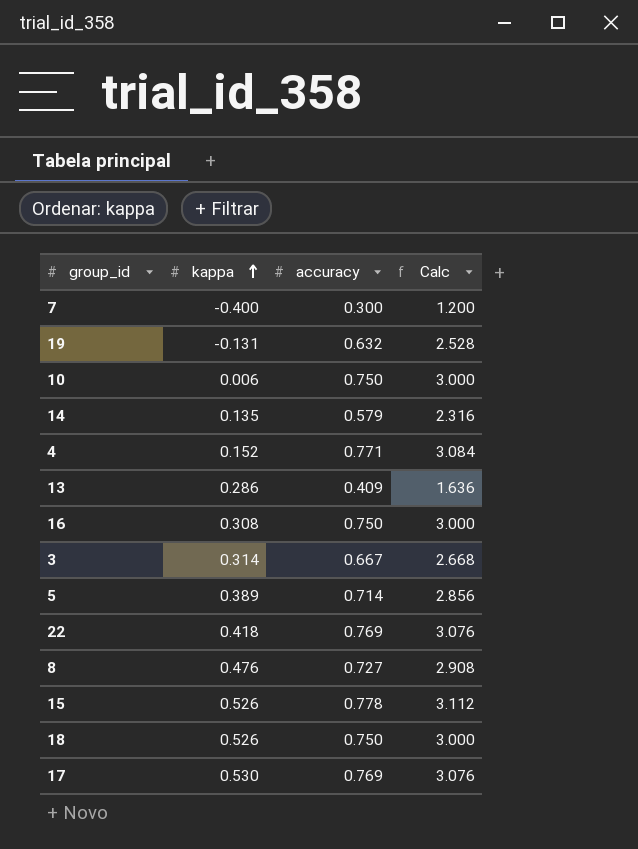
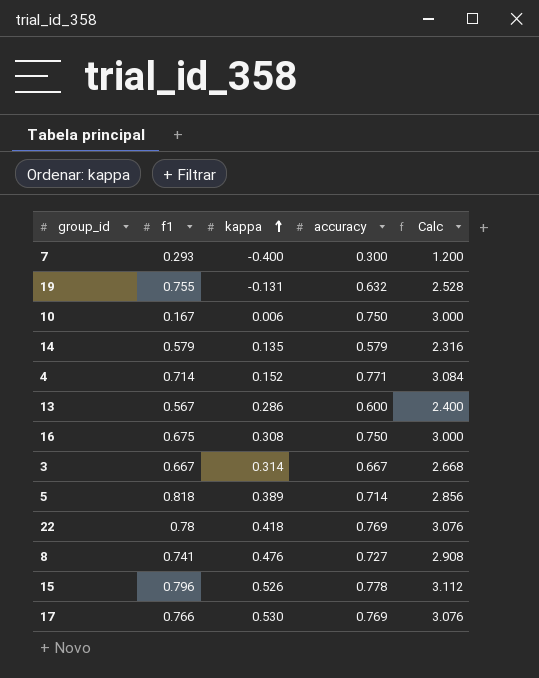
column f1 | position: none -> 2
row 18: 0.526 | 0.750 | 3.000 -> none
13 | accuracy: 0.409 -> 0.600
13 | Calc: 1.636 -> 2.400

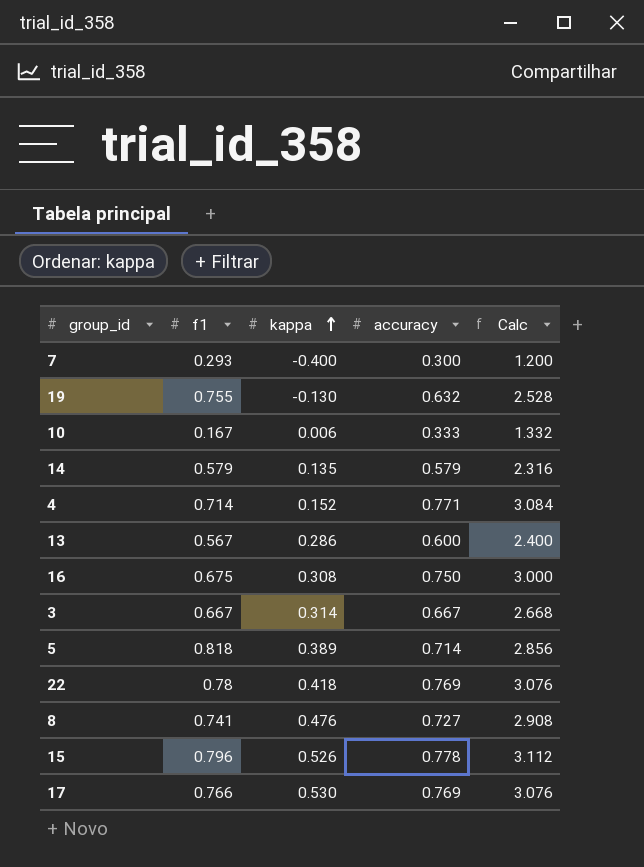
19 | kappa: -0.131 -> -0.130
10 | accuracy: 0.750 -> 0.333
10 | Calc: 3.000 -> 1.332

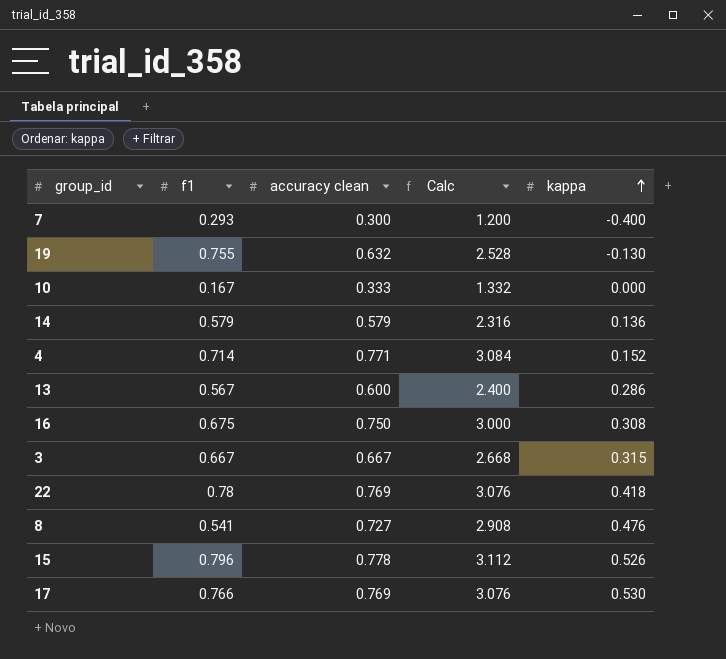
column name: accuracy -> accuracy clean
column kappa | position: 3 -> 5
row 5: 0.818 | 0.389 | 0.714 | 2.856 -> none
10 | kappa: 0.006 -> 0.000
14 | kappa: 0.135 -> 0.136
3 | kappa: 0.314 -> 0.315
8 | f1: 0.741 -> 0.541

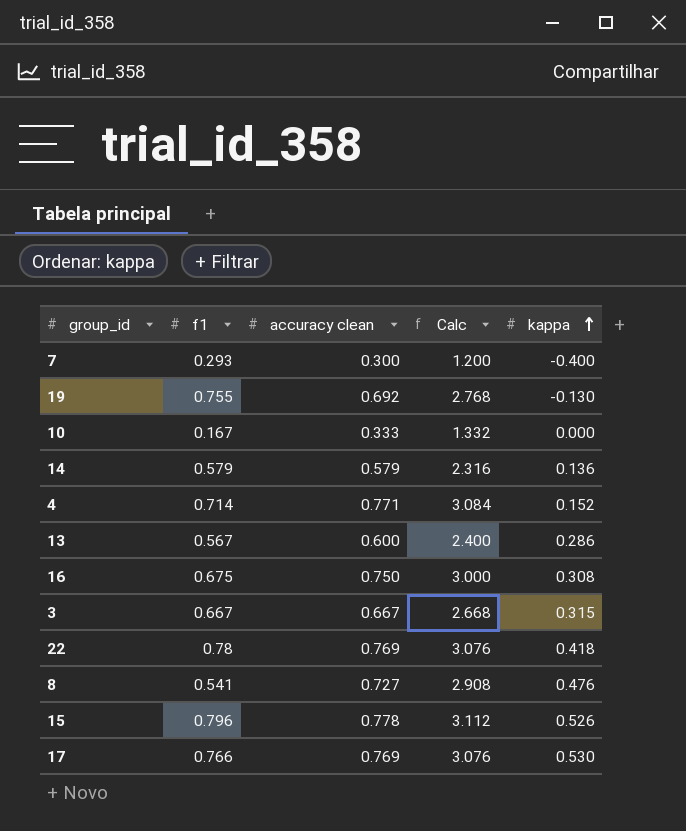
19 | accuracy clean: 0.632 -> 0.692
19 | Calc: 2.528 -> 2.768

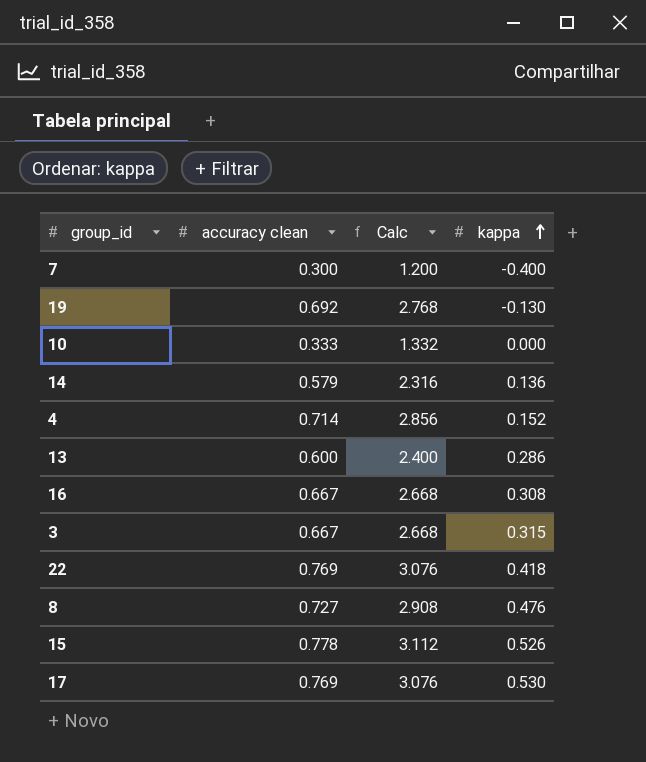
column f1 | position: 2 -> none
4 | accuracy clean: 0.771 -> 0.714
4 | Calc: 3.084 -> 2.856
16 | accuracy clean: 0.750 -> 0.667
16 | Calc: 3.000 -> 2.668

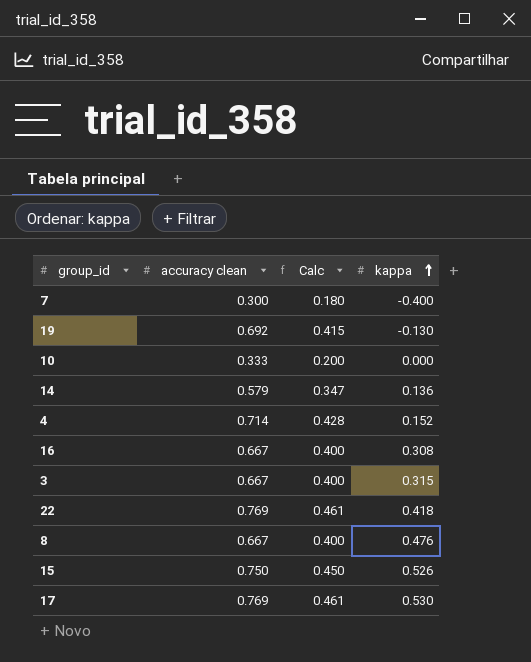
column Calc | formula: [accuracy clean] * 4 -> [accuracy clean] * 0.6
row 13: 0.600 | 2.400 | 0.286 -> none
8 | accuracy clean: 0.727 -> 0.667
15 | accuracy clean: 0.778 -> 0.750

